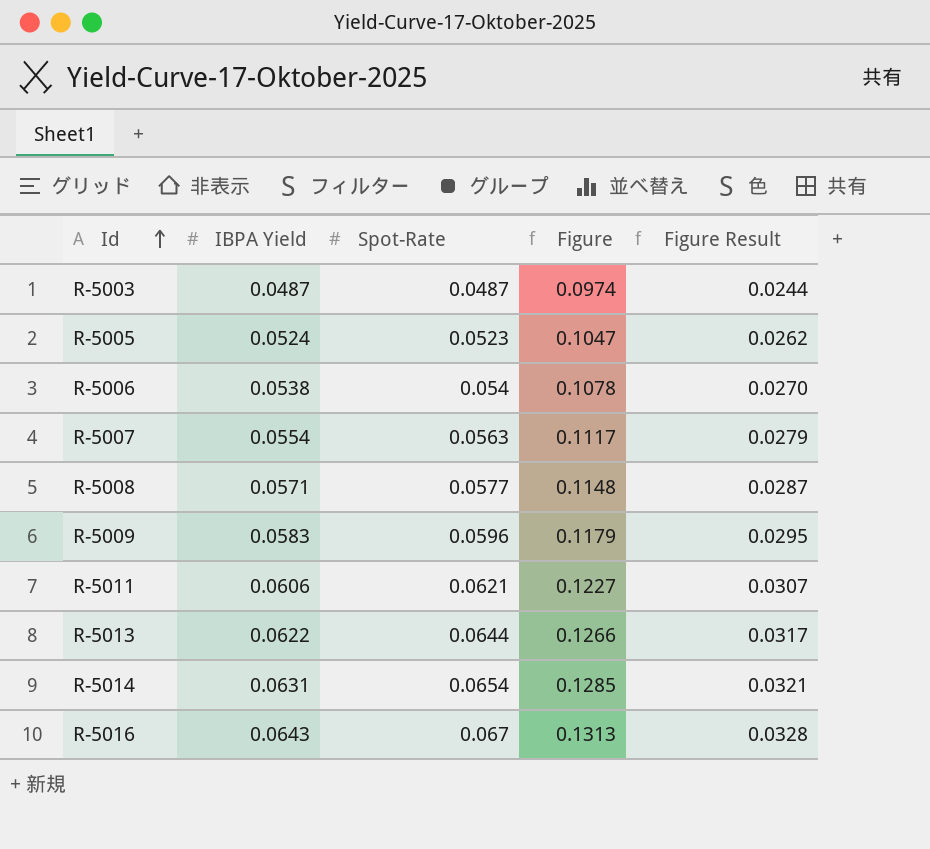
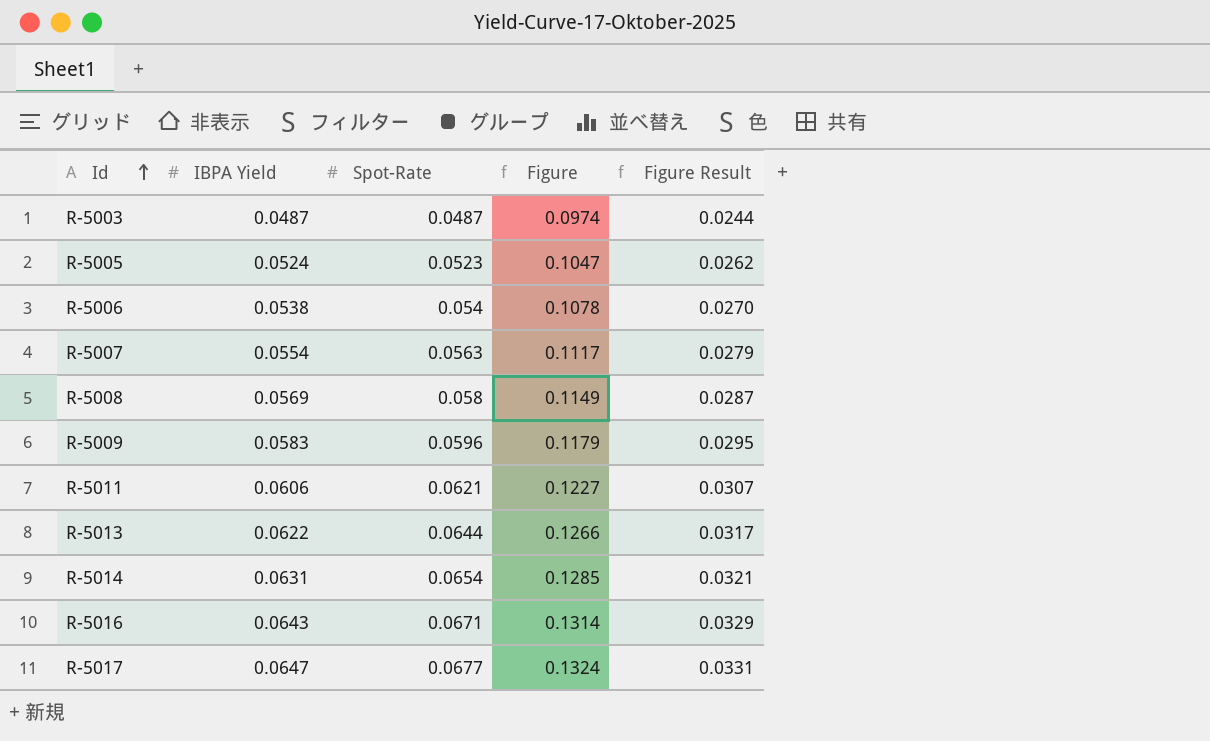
R-5008 | IBPA Yield: 0.0571 -> 0.0569
R-5008 | Spot-Rate: 0.0577 -> 0.058
R-5008 | Figure: 0.1148 -> 0.1149
R-5016 | Spot-Rate: 0.067 -> 0.0671
R-5016 | Figure: 0.1313 -> 0.1314
R-5016 | Figure Result: 0.0328 -> 0.0329
row R-5017: none -> 0.0647 | 0.0677 | 0.1324 | 0.0331

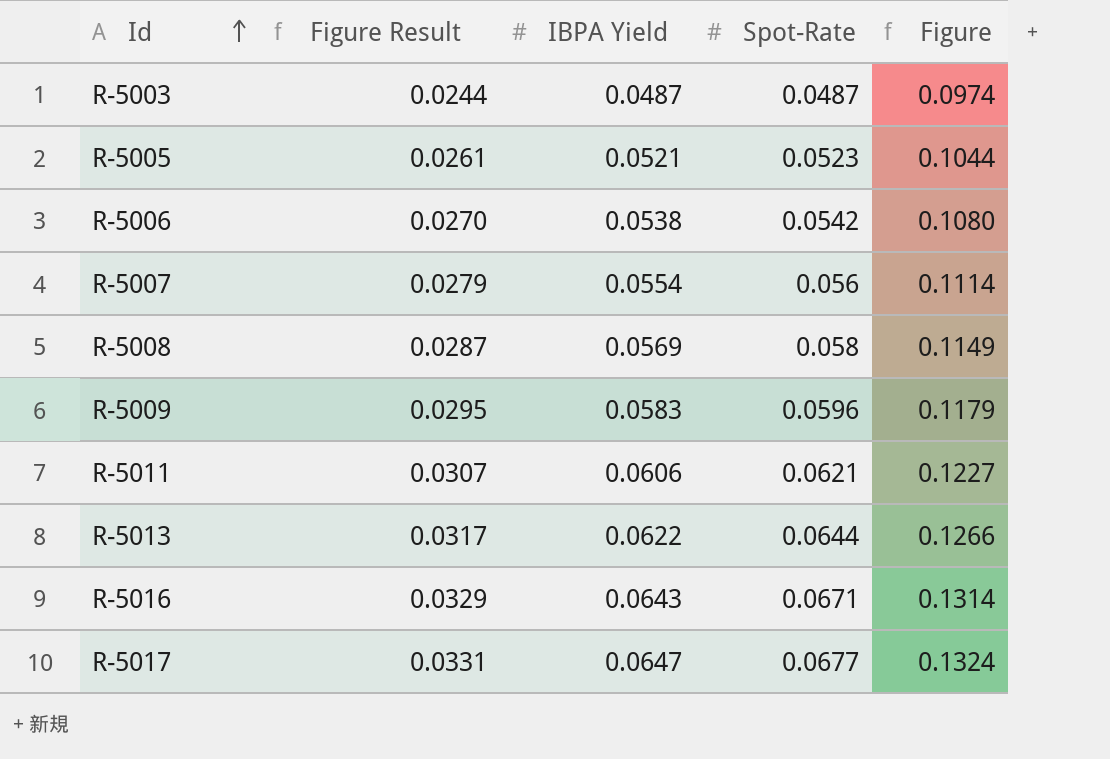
column Figure Result | position: 5 -> 2
row R-5014: 0.0631 | 0.0654 | 0.1285 | 0.0321 -> none
R-5005 | Figure Result: 0.0262 -> 0.0261
R-5005 | IBPA Yield: 0.0524 -> 0.0521
R-5005 | Figure: 0.1047 -> 0.1044
R-5006 | Spot-Rate: 0.054 -> 0.0542
R-5006 | Figure: 0.1078 -> 0.1080
R-5007 | Spot-Rate: 0.0563 -> 0.056
R-5007 | Figure: 0.1117 -> 0.1114

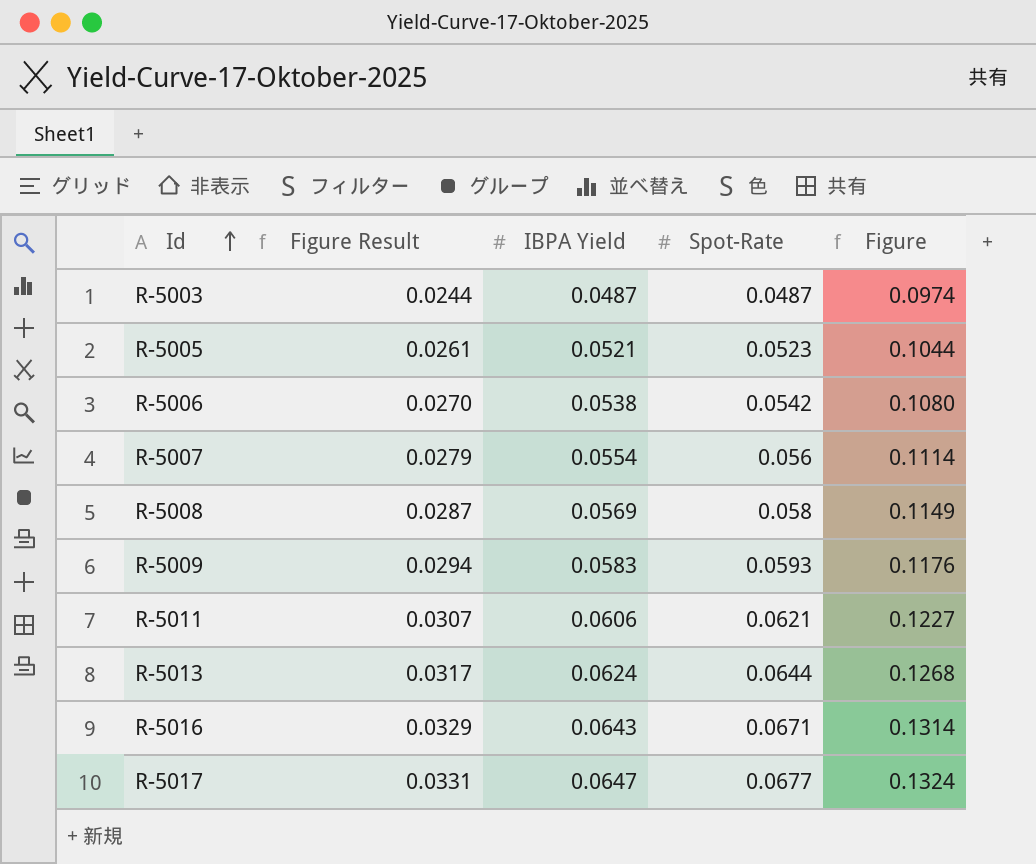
R-5009 | Figure Result: 0.0295 -> 0.0294
R-5009 | Spot-Rate: 0.0596 -> 0.0593
R-5009 | Figure: 0.1179 -> 0.1176
R-5013 | IBPA Yield: 0.0622 -> 0.0624
R-5013 | Figure: 0.1266 -> 0.1268

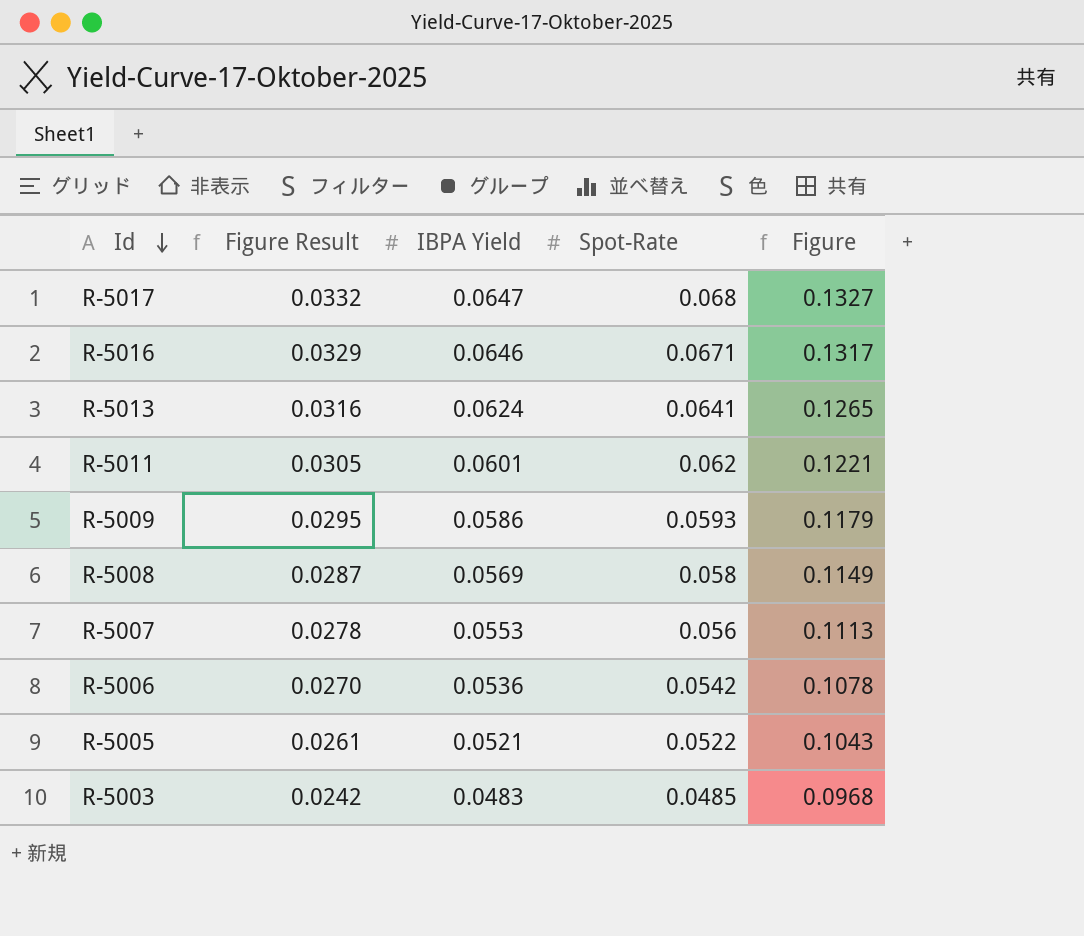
row order: Id ascending -> Id descending
R-5017 | Figure Result: 0.0331 -> 0.0332
R-5017 | Spot-Rate: 0.0677 -> 0.068
R-5017 | Figure: 0.1324 -> 0.1327
R-5016 | IBPA Yield: 0.0643 -> 0.0646
R-5016 | Figure: 0.1314 -> 0.1317
R-5013 | Figure Result: 0.0317 -> 0.0316
R-5013 | Spot-Rate: 0.0644 -> 0.0641
R-5013 | Figure: 0.1268 -> 0.1265
R-5011 | Figure Result: 0.0307 -> 0.0305
R-5011 | IBPA Yield: 0.0606 -> 0.0601
R-5011 | Spot-Rate: 0.0621 -> 0.062
R-5011 | Figure: 0.1227 -> 0.1221
R-5009 | Figure Result: 0.0294 -> 0.0295
R-5009 | IBPA Yield: 0.0583 -> 0.0586
R-5009 | Figure: 0.1176 -> 0.1179
R-5007 | Figure Result: 0.0279 -> 0.0278
R-5007 | IBPA Yield: 0.0554 -> 0.0553
R-5007 | Figure: 0.1114 -> 0.1113
R-5006 | IBPA Yield: 0.0538 -> 0.0536
R-5006 | Figure: 0.1080 -> 0.1078
R-5005 | Spot-Rate: 0.0523 -> 0.0522
R-5005 | Figure: 0.1044 -> 0.1043
R-5003 | Figure Result: 0.0244 -> 0.0242
R-5003 | IBPA Yield: 0.0487 -> 0.0483
R-5003 | Spot-Rate: 0.0487 -> 0.0485
R-5003 | Figure: 0.0974 -> 0.0968

